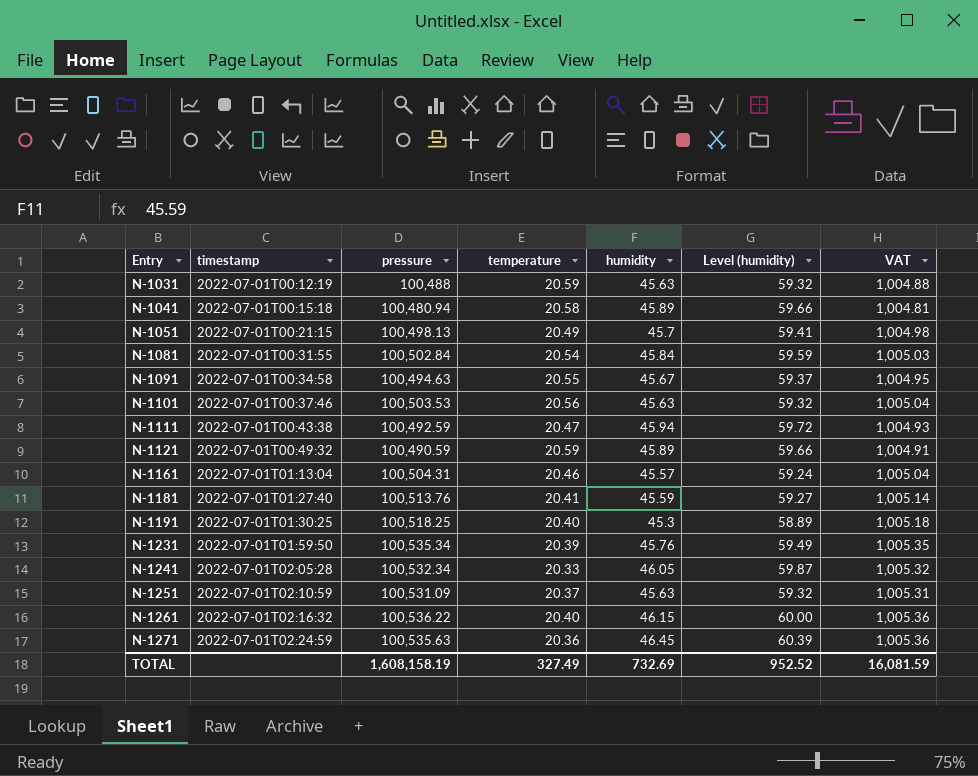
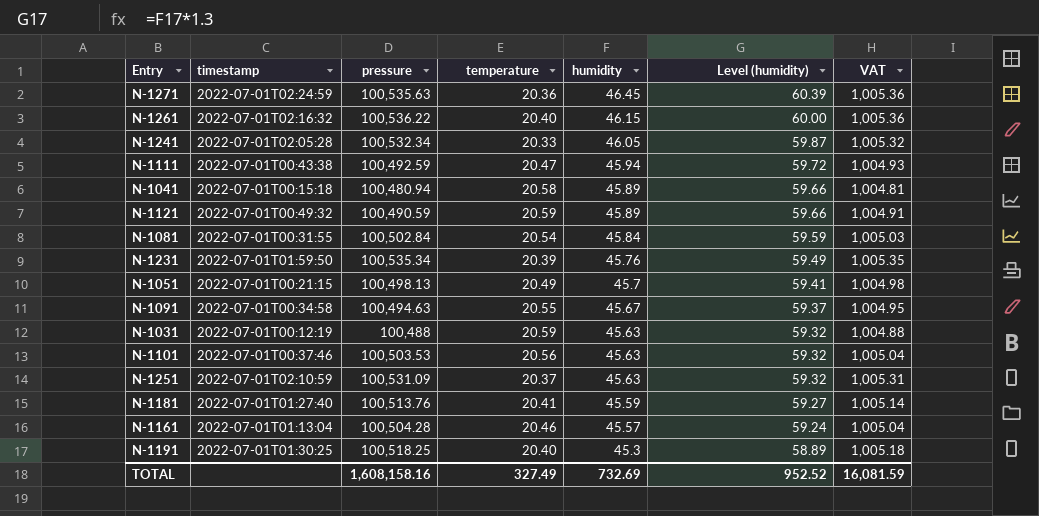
row order: Entry ascending -> humidity descending
N-1161 | pressure: 100,504.31 -> 100,504.28
TOTAL | pressure: 1,608,158.19 -> 1,608,158.16

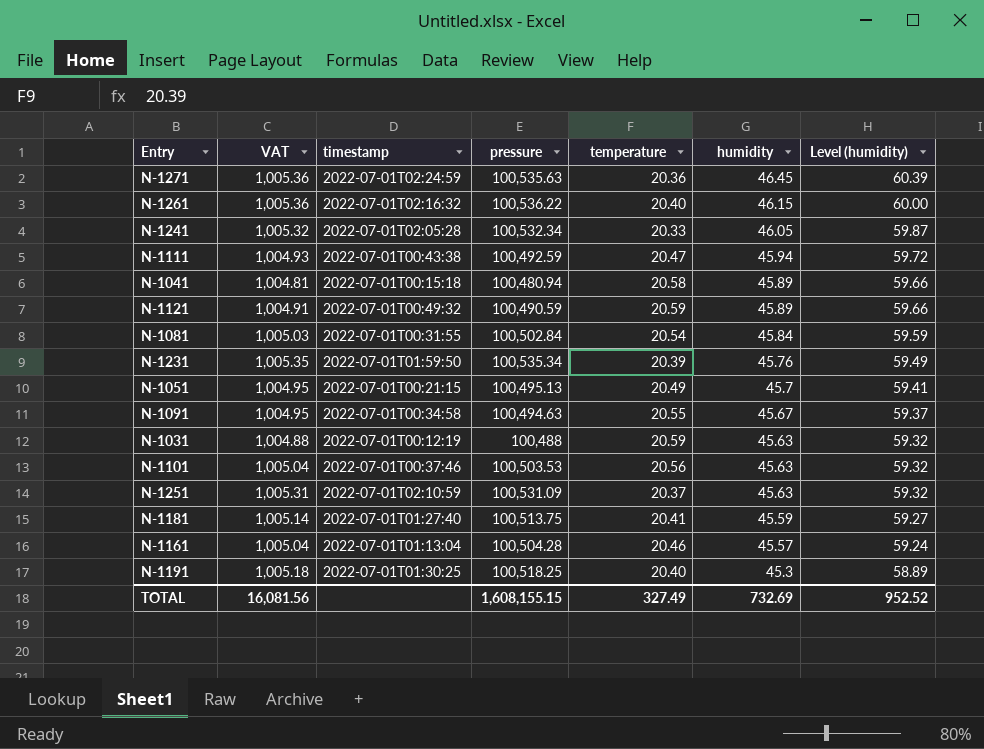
column VAT | position: 7 -> 2
N-1051 | VAT: 1,004.98 -> 1,004.95
N-1051 | pressure: 100,498.13 -> 100,495.13
N-1181 | pressure: 100,513.76 -> 100,513.75
TOTAL | VAT: 16,081.59 -> 16,081.56
TOTAL | pressure: 1,608,158.16 -> 1,608,155.15

